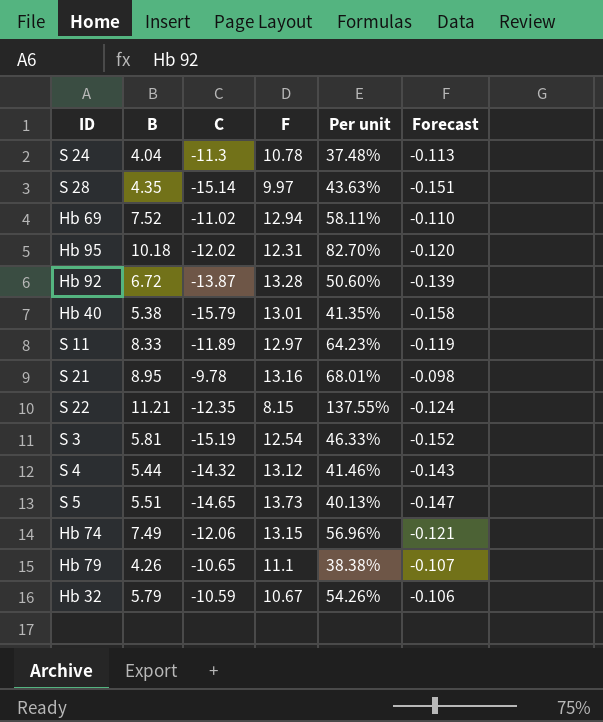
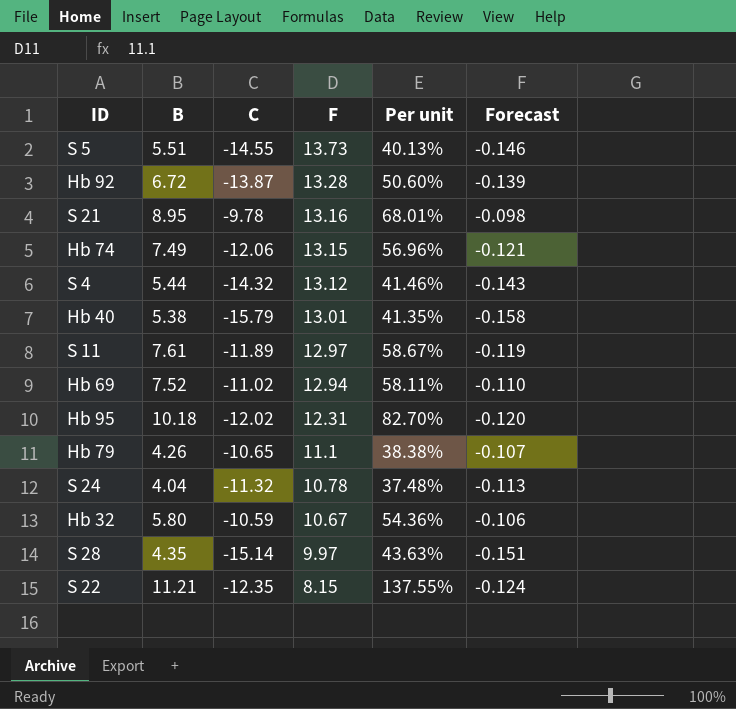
row order: none -> F descending
row S 3: 5.81 | -15.19 | 12.54 | 46.33% | -0.152 -> none
S 5 | C: -14.65 -> -14.55
S 5 | Forecast: -0.147 -> -0.146
S 11 | B: 8.33 -> 7.61
S 11 | Per unit: 64.23% -> 58.67%
S 24 | C: -11.3 -> -11.32
Hb 32 | B: 5.79 -> 5.80
Hb 32 | Per unit: 54.26% -> 54.36%

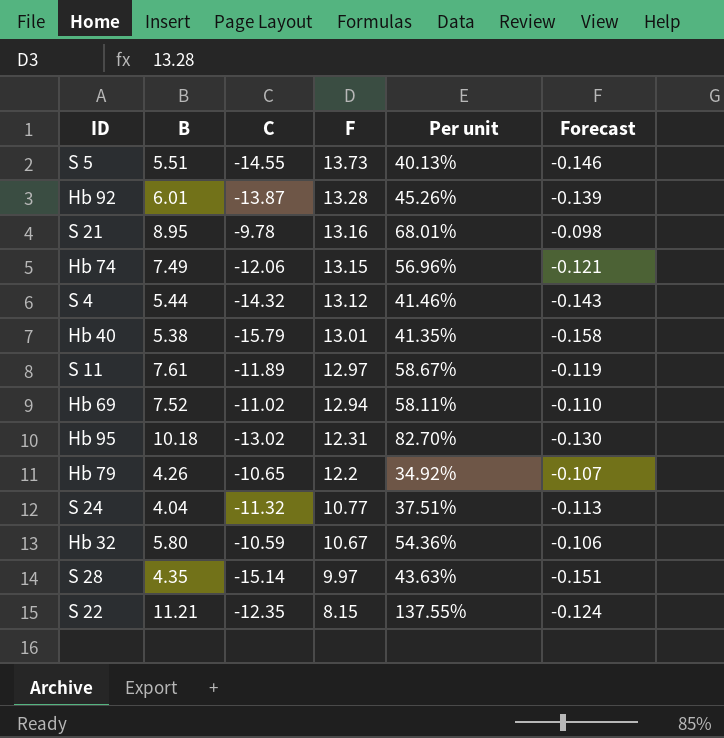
Hb 92 | B: 6.72 -> 6.01
Hb 92 | Per unit: 50.60% -> 45.26%
Hb 95 | C: -12.02 -> -13.02
Hb 95 | Forecast: -0.120 -> -0.130
Hb 79 | F: 11.1 -> 12.2
Hb 79 | Per unit: 38.38% -> 34.92%
S 24 | F: 10.78 -> 10.77
S 24 | Per unit: 37.48% -> 37.51%

